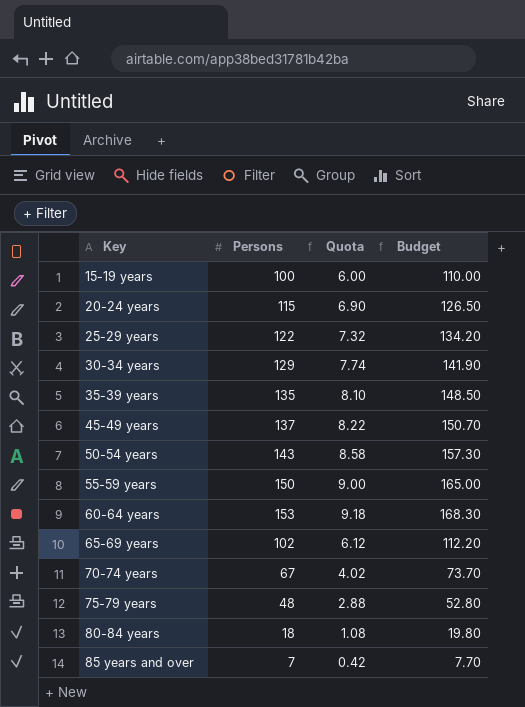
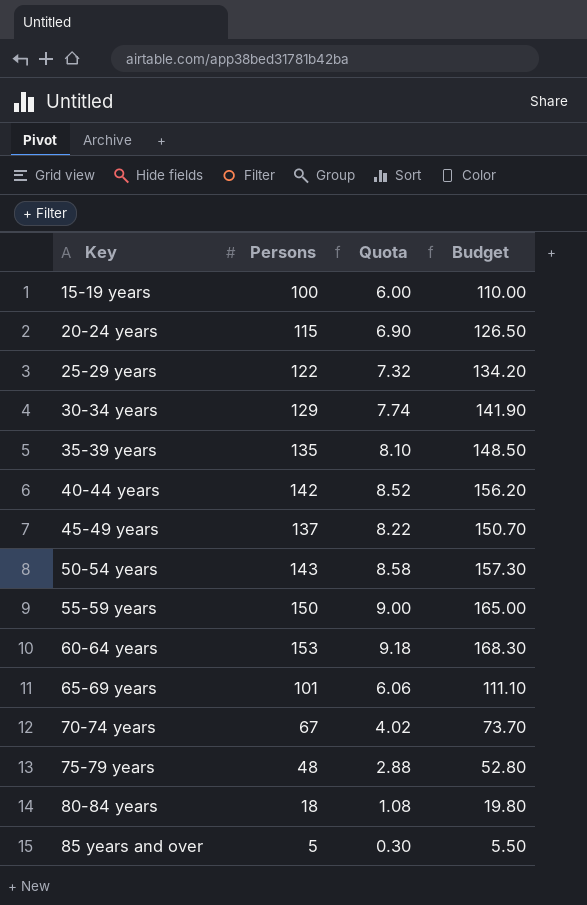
row 40-44 years: none -> 142 | 8.52 | 156.20
65-69 years | Persons: 102 -> 101
65-69 years | Quota: 6.12 -> 6.06
65-69 years | Budget: 112.20 -> 111.10
85 years and over | Persons: 7 -> 5
85 years and over | Quota: 0.42 -> 0.30
85 years and over | Budget: 7.70 -> 5.50

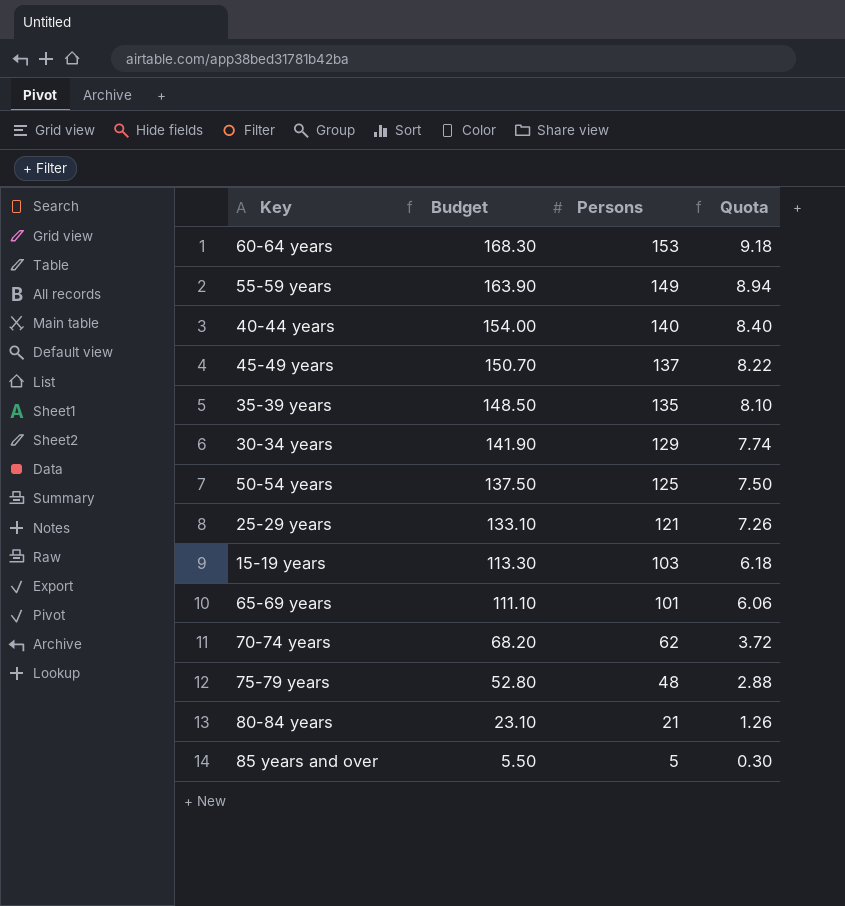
row order: Key ascending -> Budget descending
column Budget | position: 4 -> 2
row 20-24 years: 115 | 6.90 | 126.50 -> none
55-59 years | Budget: 165.00 -> 163.90
55-59 years | Persons: 150 -> 149
55-59 years | Quota: 9.00 -> 8.94
40-44 years | Budget: 156.20 -> 154.00
40-44 years | Persons: 142 -> 140
40-44 years | Quota: 8.52 -> 8.40
50-54 years | Budget: 157.30 -> 137.50
50-54 years | Persons: 143 -> 125
50-54 years | Quota: 8.58 -> 7.50
25-29 years | Budget: 134.20 -> 133.10
25-29 years | Persons: 122 -> 121
25-29 years | Quota: 7.32 -> 7.26
15-19 years | Budget: 110.00 -> 113.30
15-19 years | Persons: 100 -> 103
15-19 years | Quota: 6.00 -> 6.18
70-74 years | Budget: 73.70 -> 68.20
70-74 years | Persons: 67 -> 62
70-74 years | Quota: 4.02 -> 3.72
80-84 years | Budget: 19.80 -> 23.10
80-84 years | Persons: 18 -> 21
80-84 years | Quota: 1.08 -> 1.26

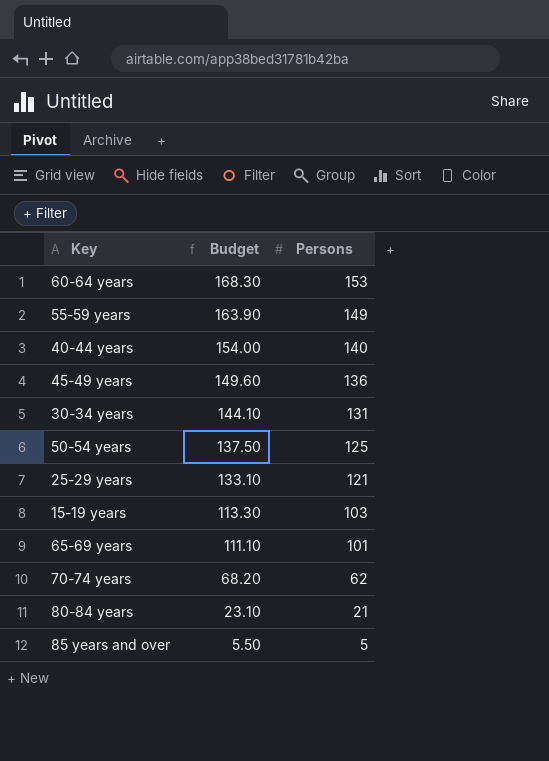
column Quota | formula: [Persons] * 0.06 -> none
row 35-39 years: 148.50 | 135 | 8.10 -> none
row 75-79 years: 52.80 | 48 | 2.88 -> none
45-49 years | Budget: 150.70 -> 149.60
45-49 years | Persons: 137 -> 136
30-34 years | Budget: 141.90 -> 144.10
30-34 years | Persons: 129 -> 131

